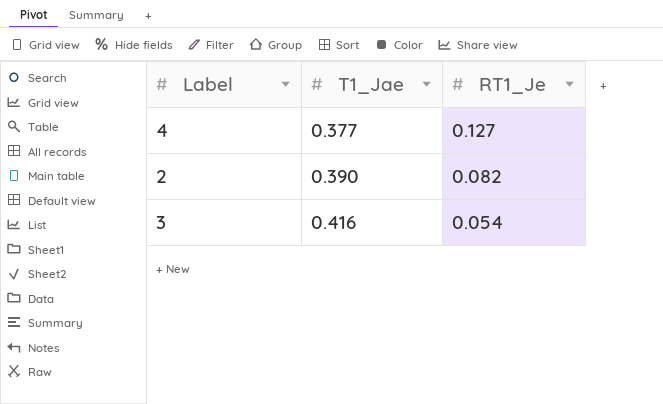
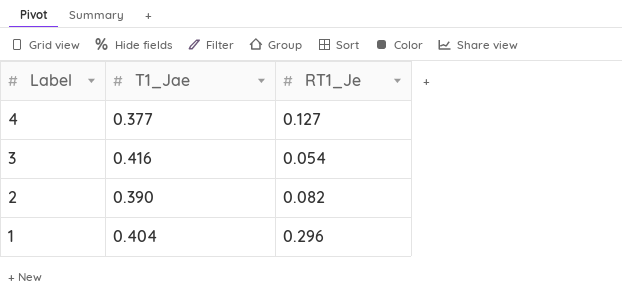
row order: T1_Jae ascending -> Label descending
row 1: none -> 0.404 | 0.296

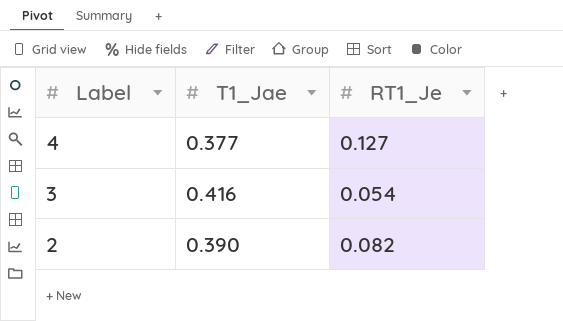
row 1: 0.404 | 0.296 -> none

